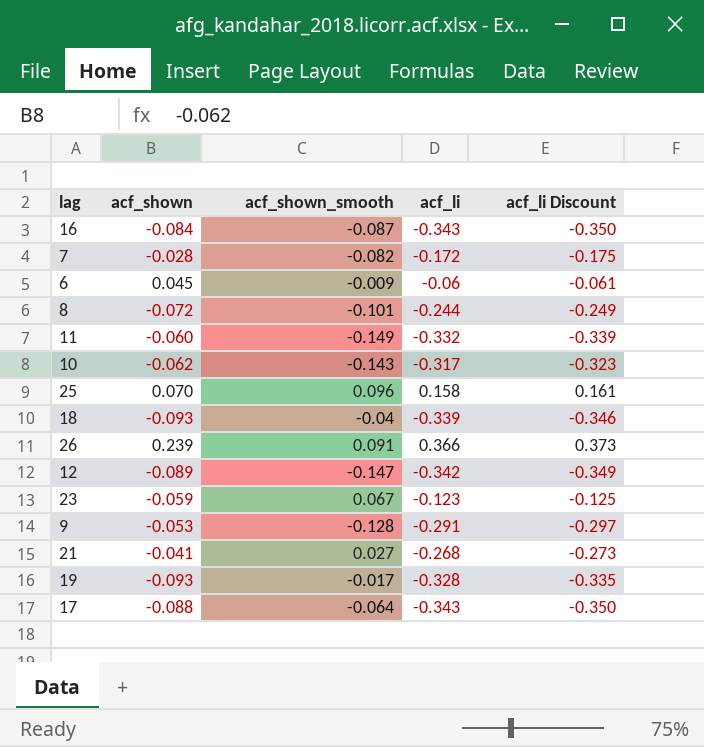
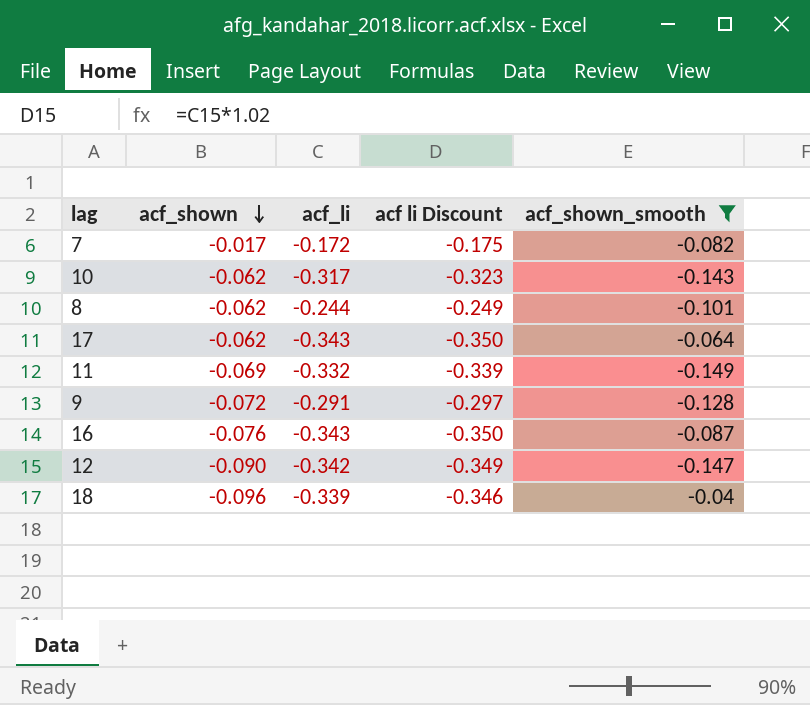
filter: none -> acf_shown_smooth <= -0.04
row order: none -> acf_shown descending
column name: acf_li Discount -> acf li Discount
column acf_shown_smooth | position: 3 -> 5
7 | acf_shown: -0.028 -> -0.017
8 | acf_shown: -0.072 -> -0.062
17 | acf_shown: -0.088 -> -0.062
11 | acf_shown: -0.060 -> -0.069
9 | acf_shown: -0.053 -> -0.072
16 | acf_shown: -0.084 -> -0.076
12 | acf_shown: -0.089 -> -0.090
18 | acf_shown: -0.093 -> -0.096

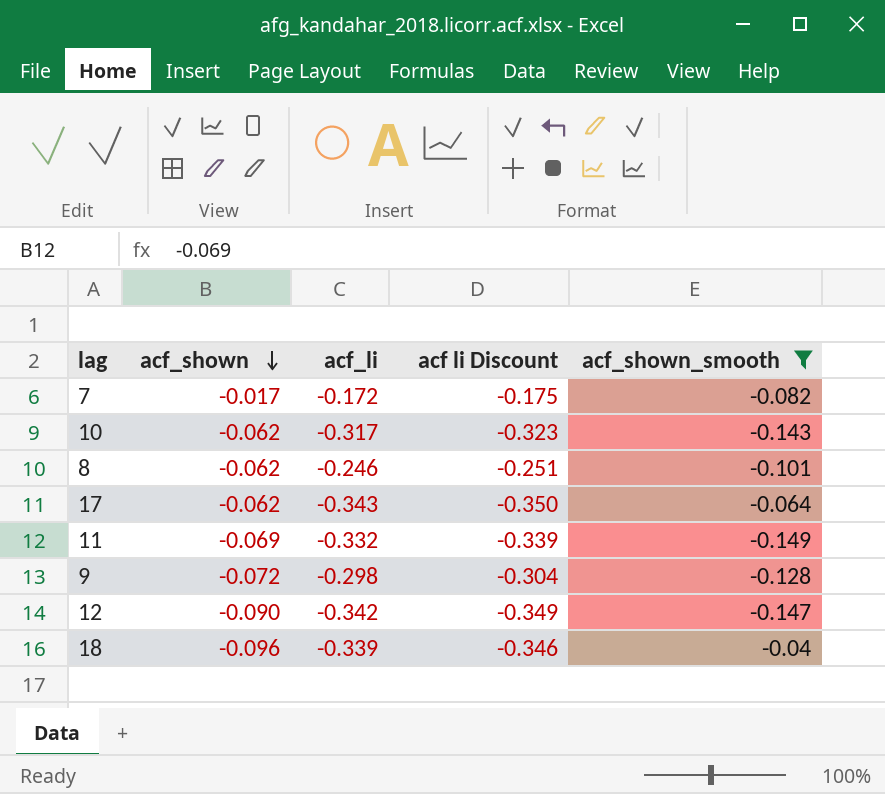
row 16: -0.076 | -0.343 | -0.350 | -0.087 -> none
8 | acf_li: -0.244 -> -0.246
8 | acf li Discount: -0.249 -> -0.251
9 | acf_li: -0.291 -> -0.298
9 | acf li Discount: -0.297 -> -0.304

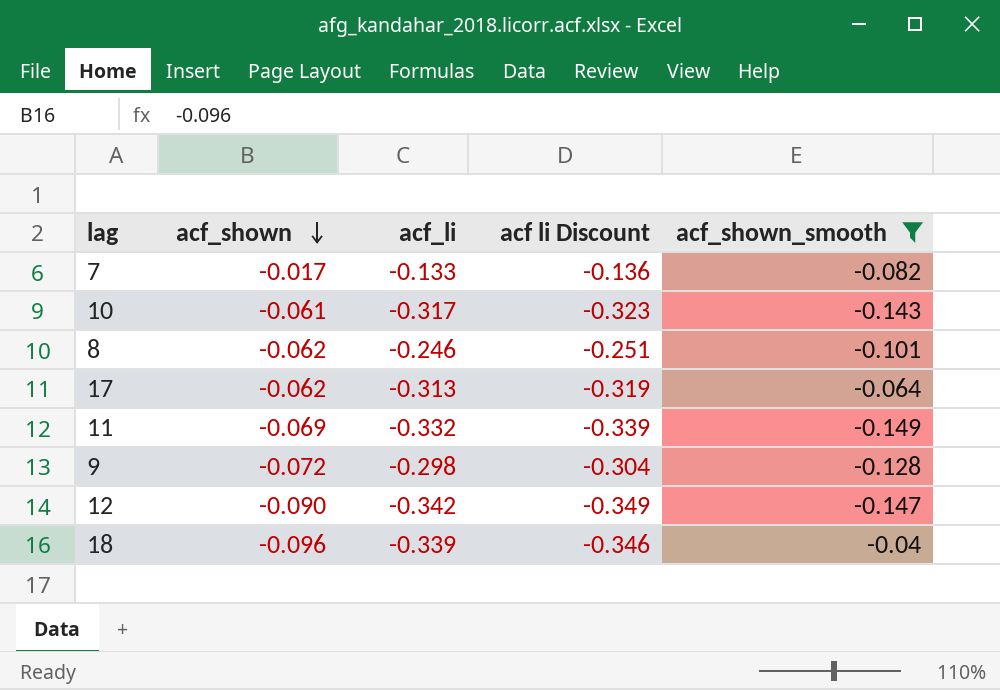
7 | acf_li: -0.172 -> -0.133
7 | acf li Discount: -0.175 -> -0.136
10 | acf_shown: -0.062 -> -0.061
17 | acf_li: -0.343 -> -0.313
17 | acf li Discount: -0.350 -> -0.319

